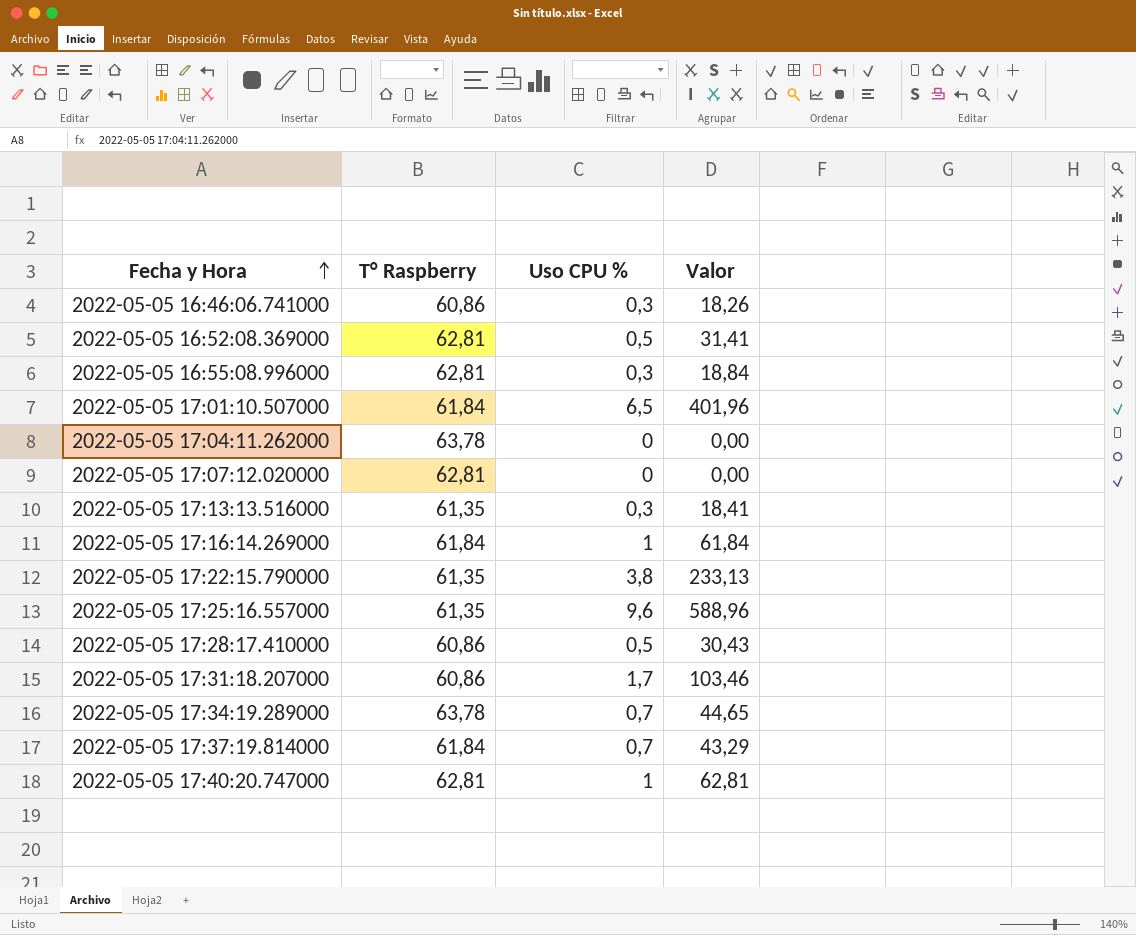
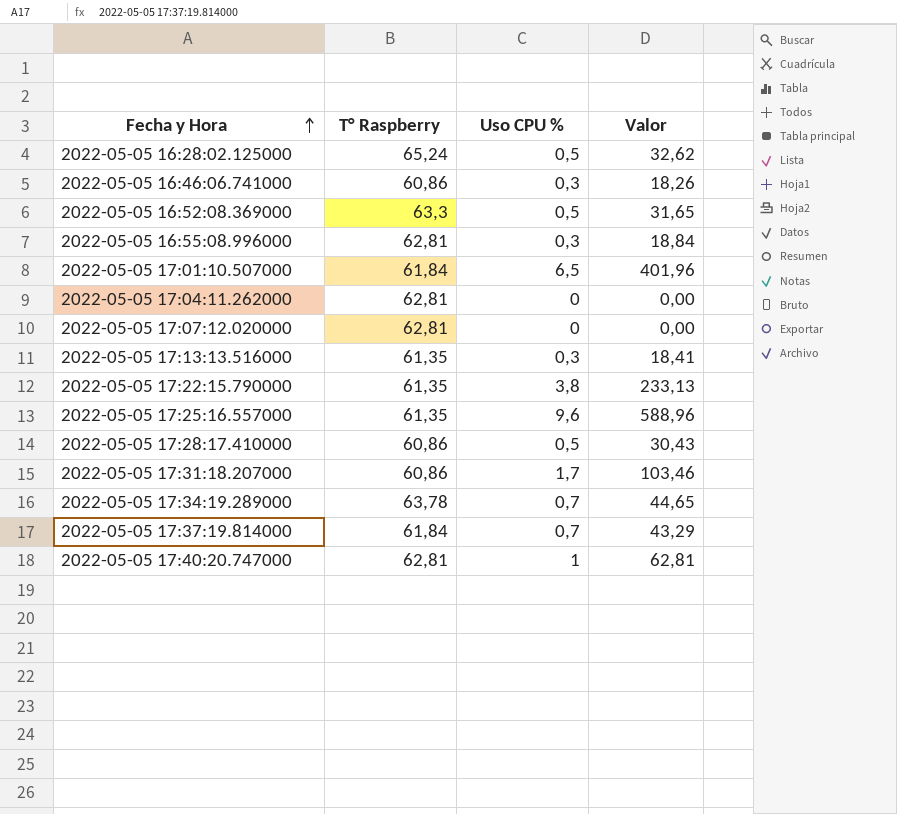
row 2022-05-05 17:16:14.269000: 61,84 | 1 | 61,84 -> none
row 2022-05-05 16:28:02.125000: none -> 65,24 | 0,5 | 32,62
2022-05-05 16:52:08.369000 | T° Raspberry: 62,81 -> 63,3
2022-05-05 16:52:08.369000 | Valor: 31,41 -> 31,65
2022-05-05 17:04:11.262000 | T° Raspberry: 63,78 -> 62,81

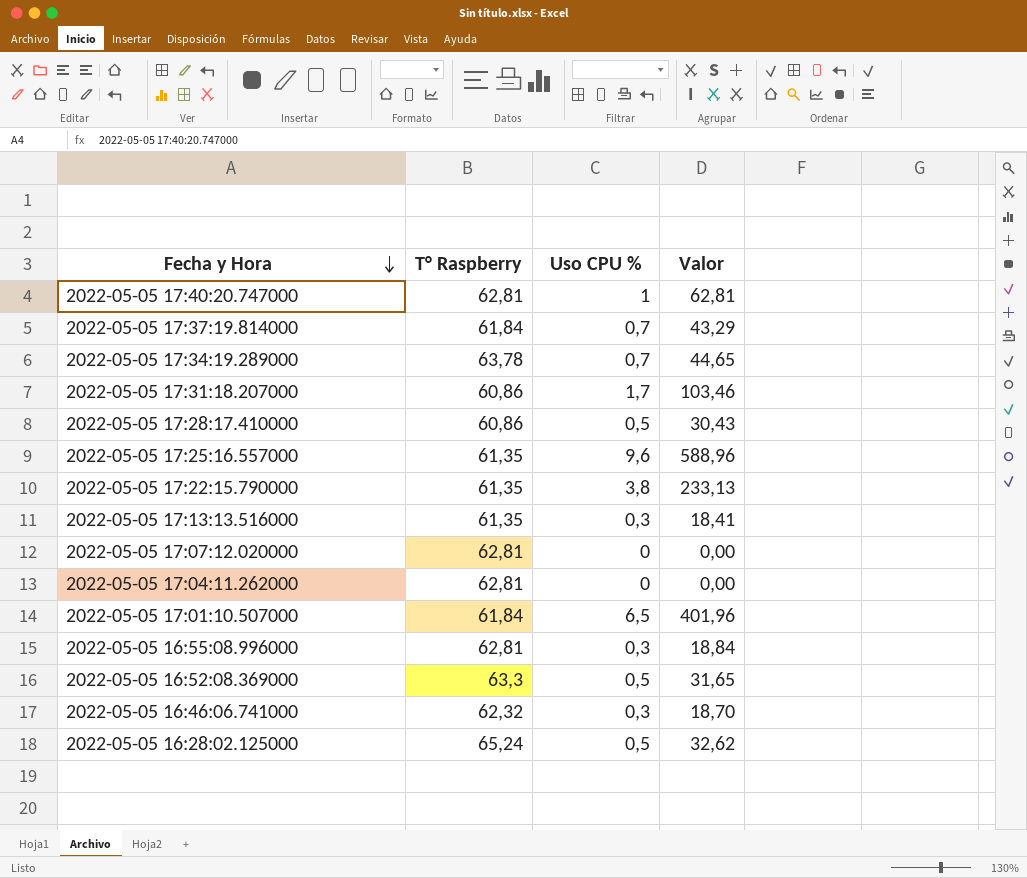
row order: Fecha y Hora ascending -> Fecha y Hora descending
2022-05-05 16:46:06.741000 | T° Raspberry: 60,86 -> 62,32
2022-05-05 16:46:06.741000 | Valor: 18,26 -> 18,70

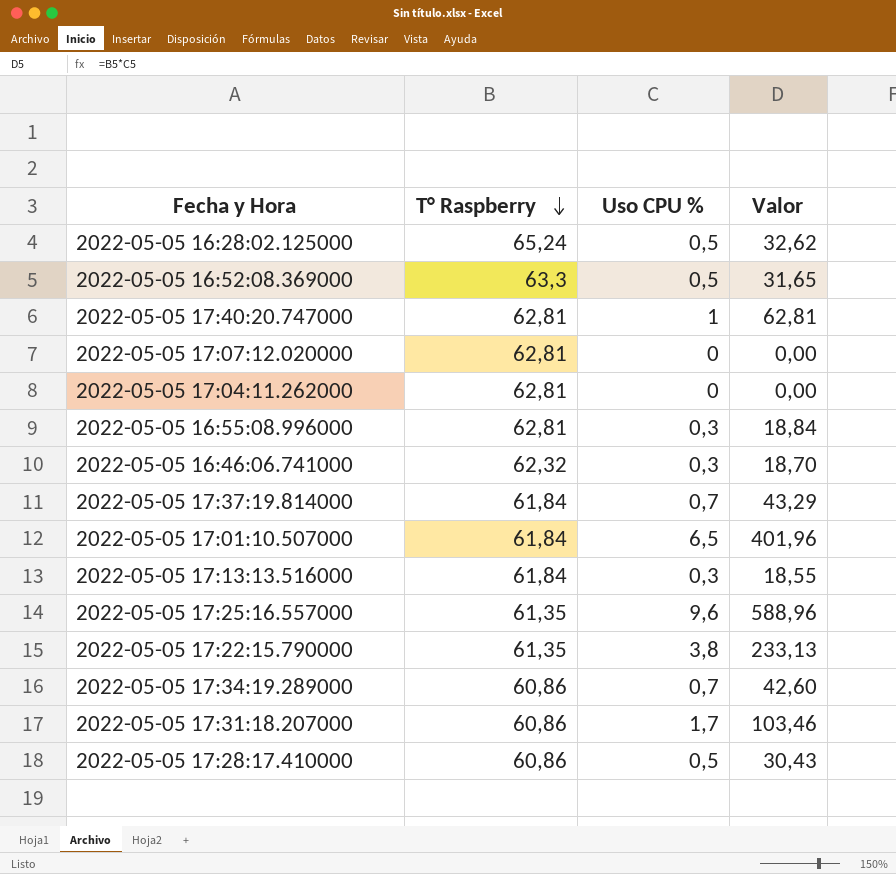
row order: Fecha y Hora descending -> T° Raspberry descending
2022-05-05 17:13:13.516000 | T° Raspberry: 61,35 -> 61,84
2022-05-05 17:13:13.516000 | Valor: 18,41 -> 18,55
2022-05-05 17:34:19.289000 | T° Raspberry: 63,78 -> 60,86
2022-05-05 17:34:19.289000 | Valor: 44,65 -> 42,60

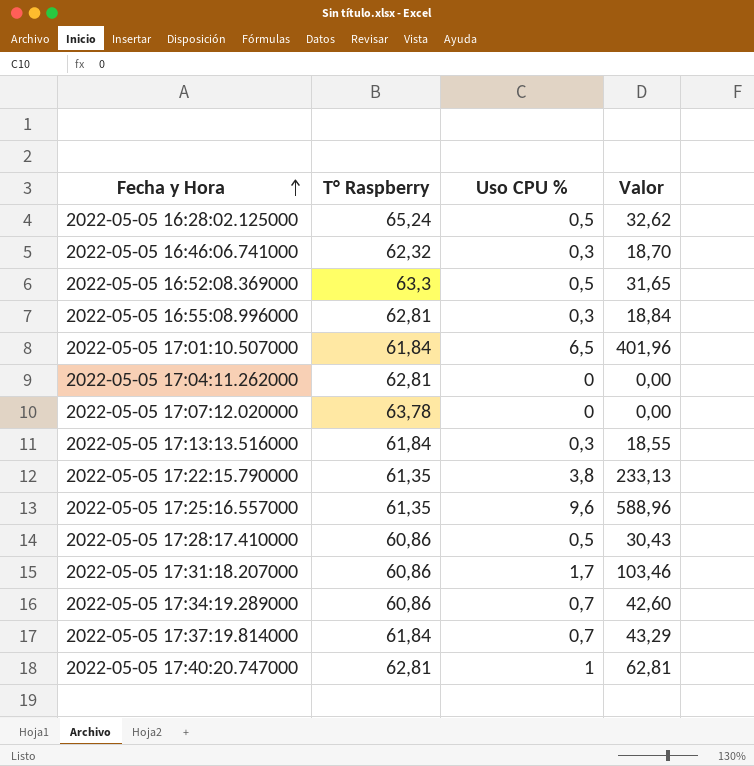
row order: T° Raspberry descending -> Fecha y Hora ascending
2022-05-05 17:07:12.020000 | T° Raspberry: 62,81 -> 63,78

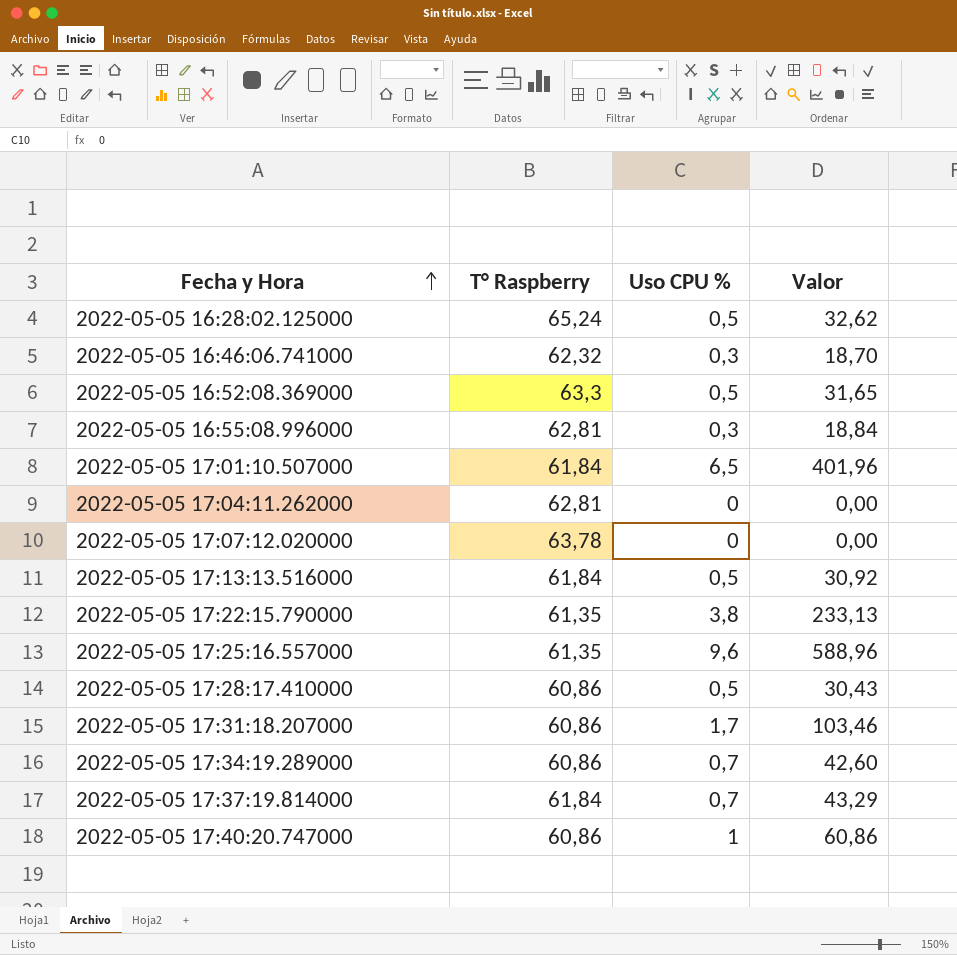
2022-05-05 17:13:13.516000 | Uso CPU %: 0,3 -> 0,5
2022-05-05 17:13:13.516000 | Valor: 18,55 -> 30,92
2022-05-05 17:40:20.747000 | T° Raspberry: 62,81 -> 60,86
2022-05-05 17:40:20.747000 | Valor: 62,81 -> 60,86

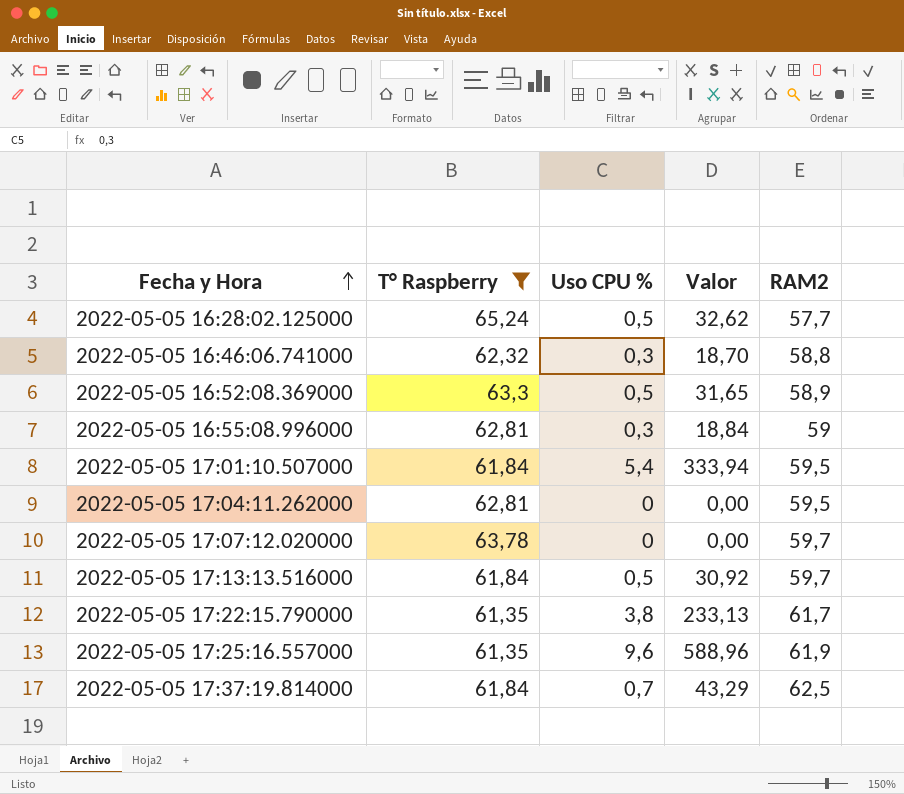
filter: none -> T° Raspberry != 60,86
column RAM2 | position: none -> 5
2022-05-05 17:01:10.507000 | Uso CPU %: 6,5 -> 5,4
2022-05-05 17:01:10.507000 | Valor: 401,96 -> 333,94

